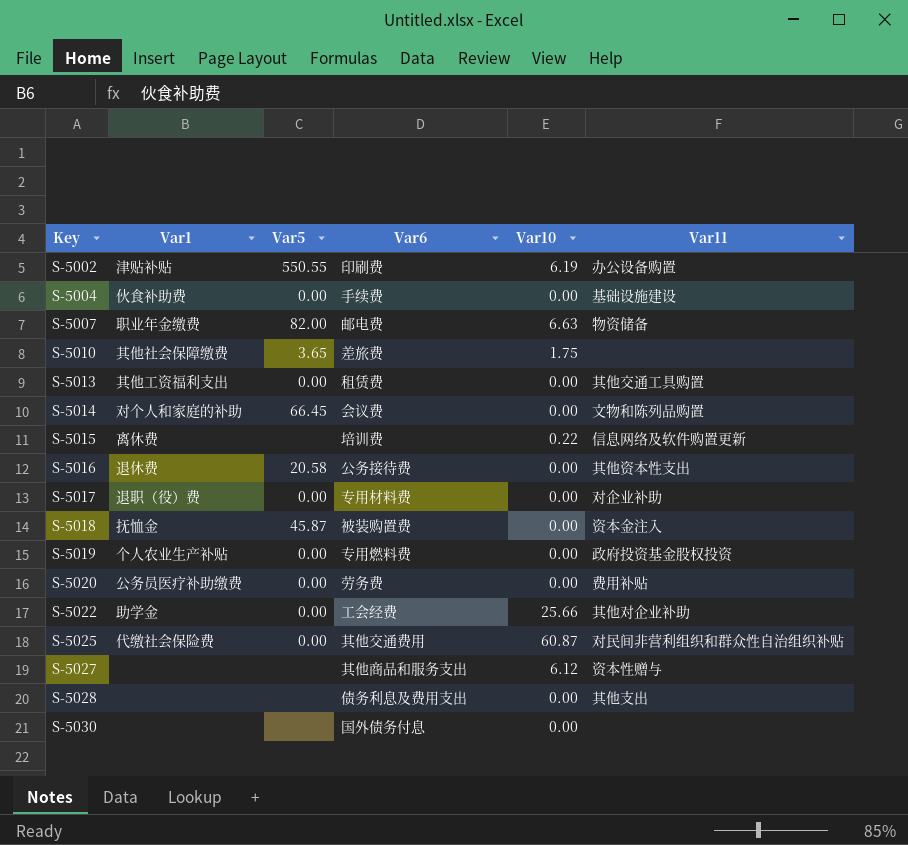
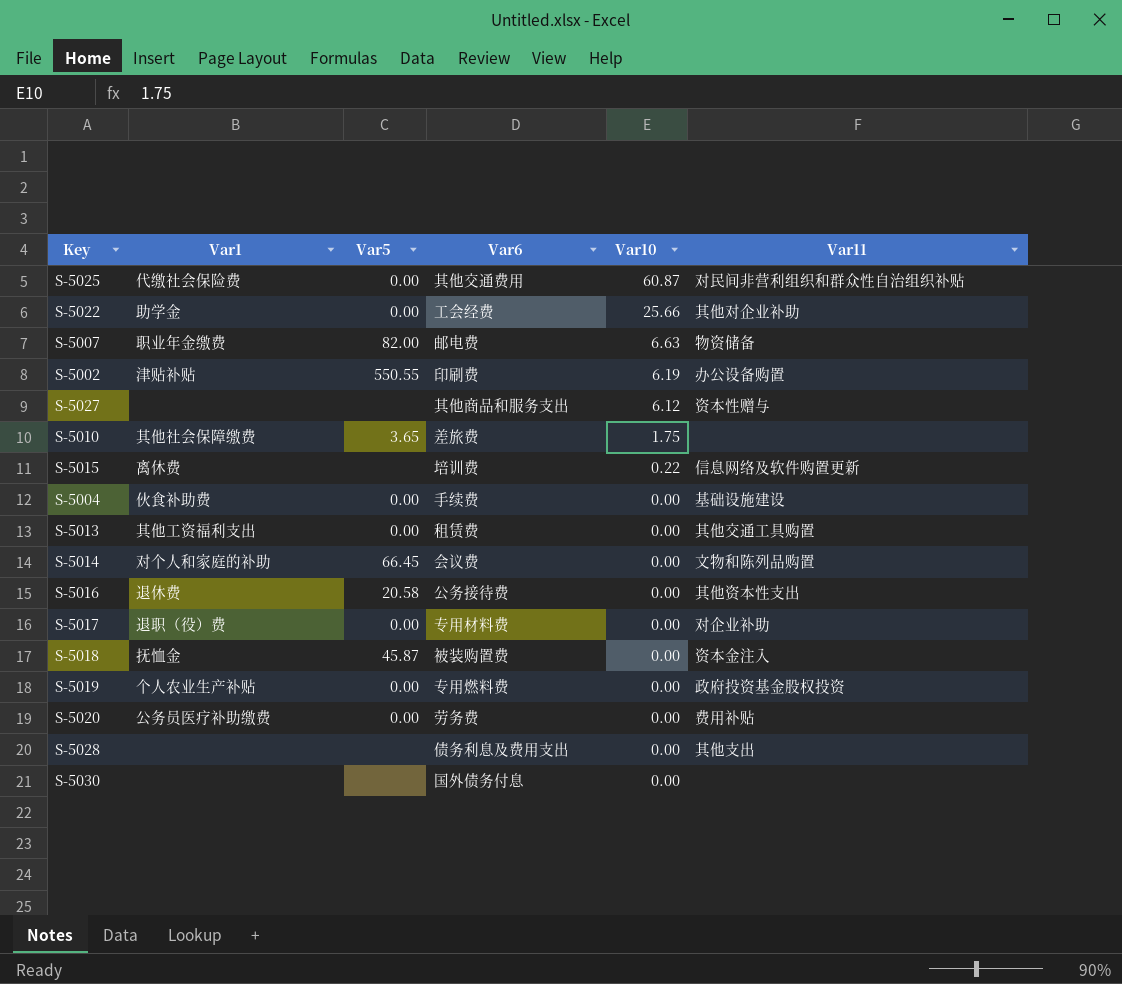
row order: Key ascending -> Var10 descending

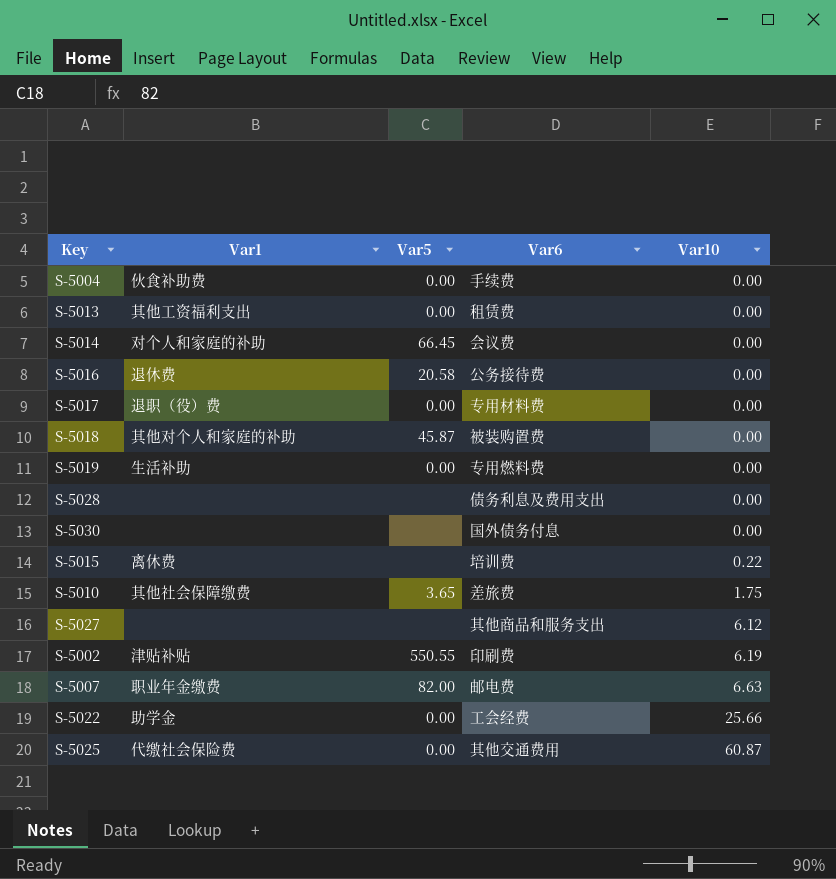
row order: Var10 descending -> Var10 ascending
column Var11 | position: 6 -> none
row S-5020: 公务员医疗补助缴费 | 0.00 | 劳务费 | 0.00 | 费用补贴 -> none
S-5018 | Var1: 抚恤金 -> 其他对个人和家庭的补助
S-5019 | Var1: 个人农业生产补贴 -> 生活补助

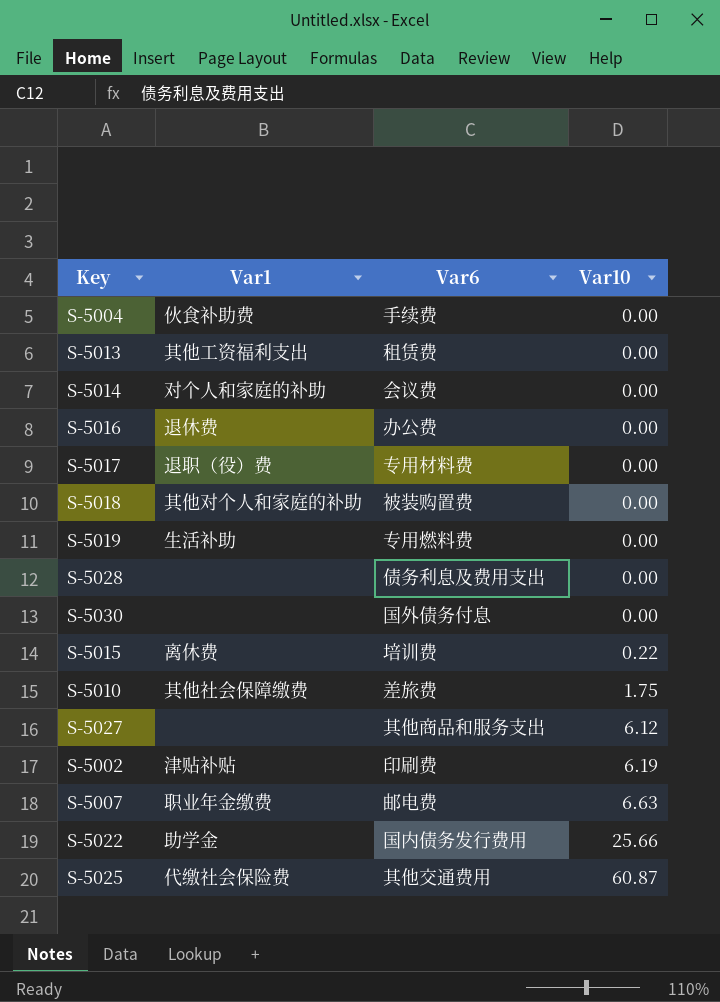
column Var5 | position: 3 -> none
S-5016 | Var6: 公务接待费 -> 办公费
S-5022 | Var6: 工会经费 -> 国内债务发行费用

